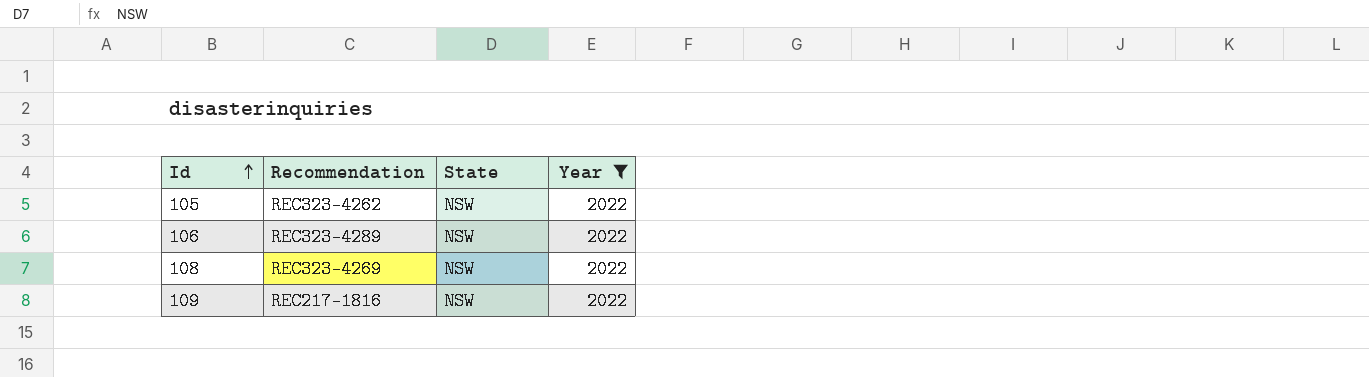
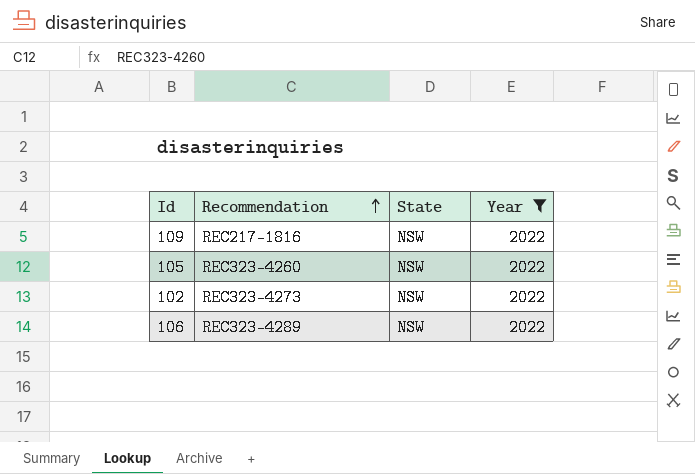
row order: Id ascending -> Recommendation ascending
row 108: REC323-4269 | NSW | 2022 -> none
105 | Recommendation: REC323-4262 -> REC323-4260
row 102: none -> REC323-4273 | NSW | 2022

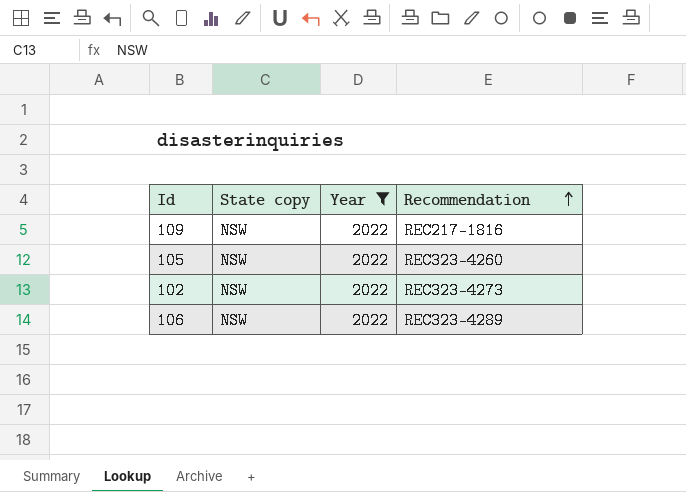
column name: State -> State copy
column Recommendation | position: 2 -> 4

